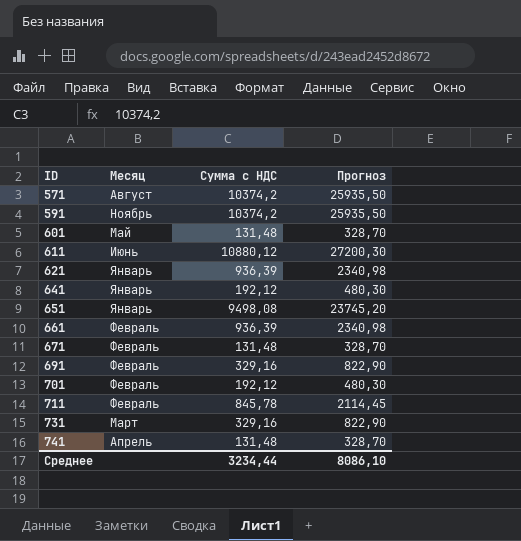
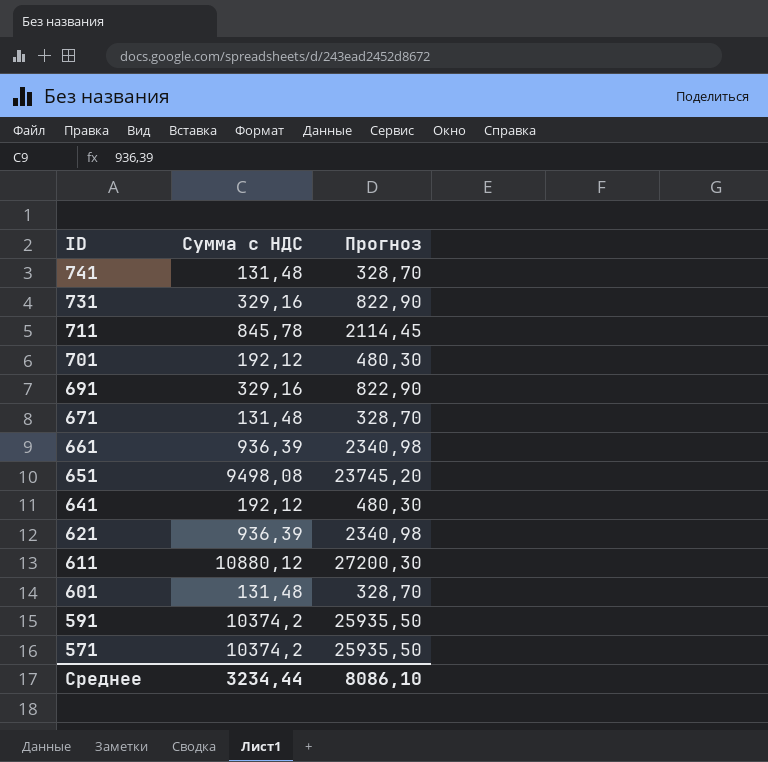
row order: ID ascending -> ID descending
column Месяц | position: 2 -> none

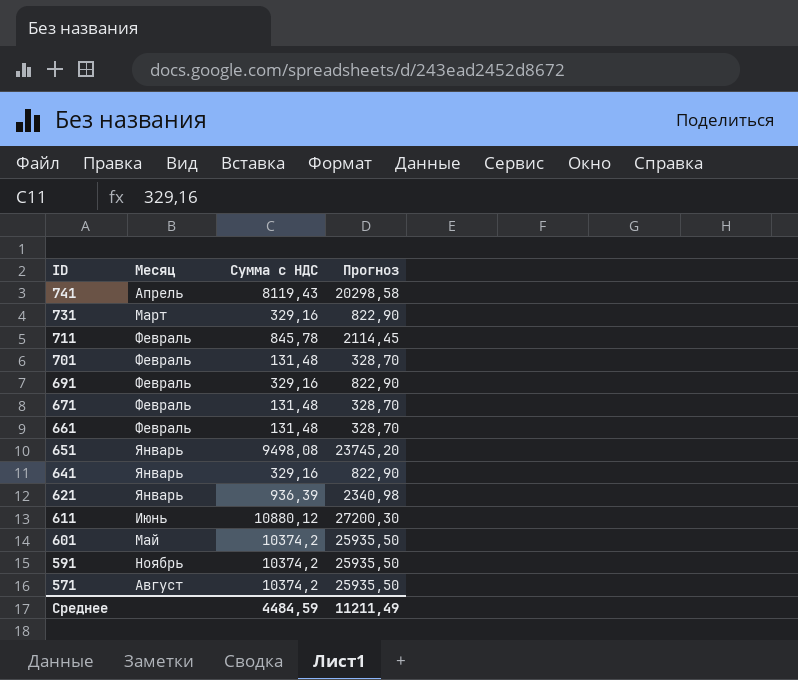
column Месяц | position: none -> 2
741 | Сумма с НДС: 131,48 -> 8119,43
741 | Прогноз: 328,70 -> 20298,58
701 | Сумма с НДС: 192,12 -> 131,48
701 | Прогноз: 480,30 -> 328,70
661 | Сумма с НДС: 936,39 -> 131,48
661 | Прогноз: 2340,98 -> 328,70
641 | Сумма с НДС: 192,12 -> 329,16
641 | Прогноз: 480,30 -> 822,90
601 | Сумма с НДС: 131,48 -> 10374,2
601 | Прогноз: 328,70 -> 25935,50
Среднее | Сумма с НДС: 3234,44 -> 4484,59
Среднее | Прогноз: 8086,10 -> 11211,49

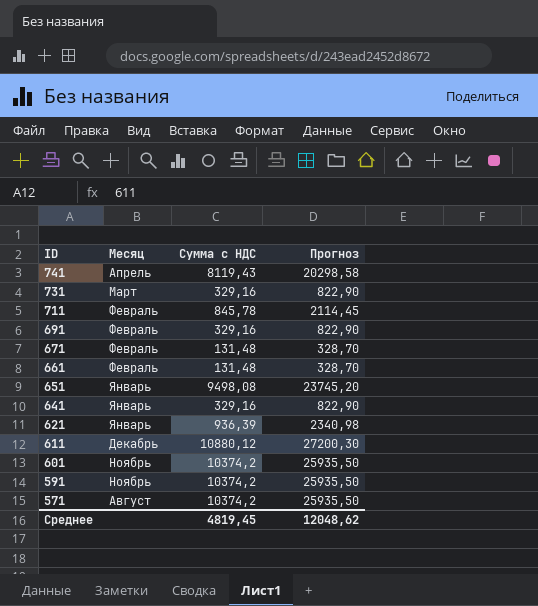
row 701: Февраль | 131,48 | 328,70 -> none
611 | Месяц: Июнь -> Декабрь
601 | Месяц: Май -> Ноябрь
Среднее | Сумма с НДС: 4484,59 -> 4819,45
Среднее | Прогноз: 11211,49 -> 12048,62

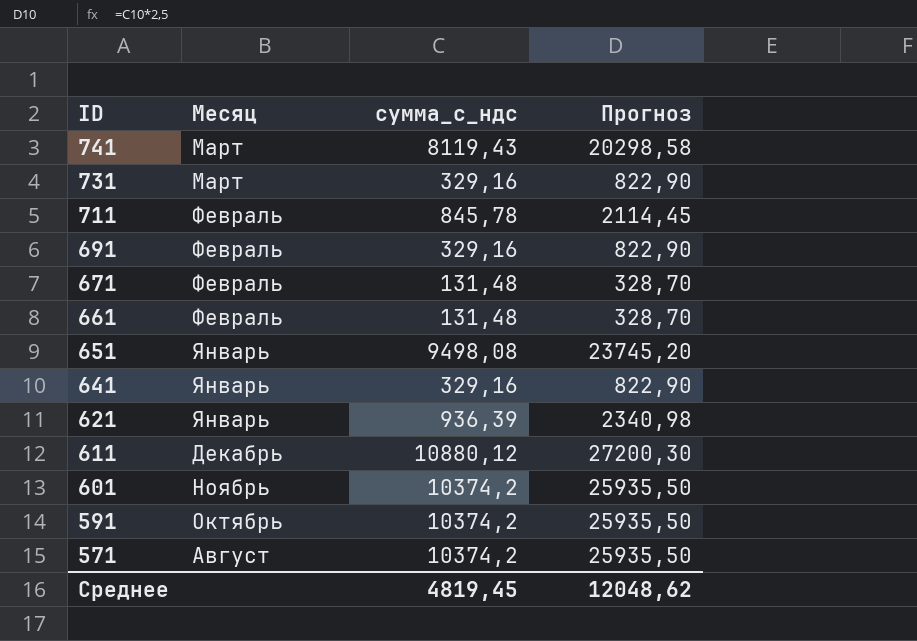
column name: Сумма с НДС -> сумма_с_ндс
741 | Месяц: Апрель -> Март
591 | Месяц: Ноябрь -> Октябрь

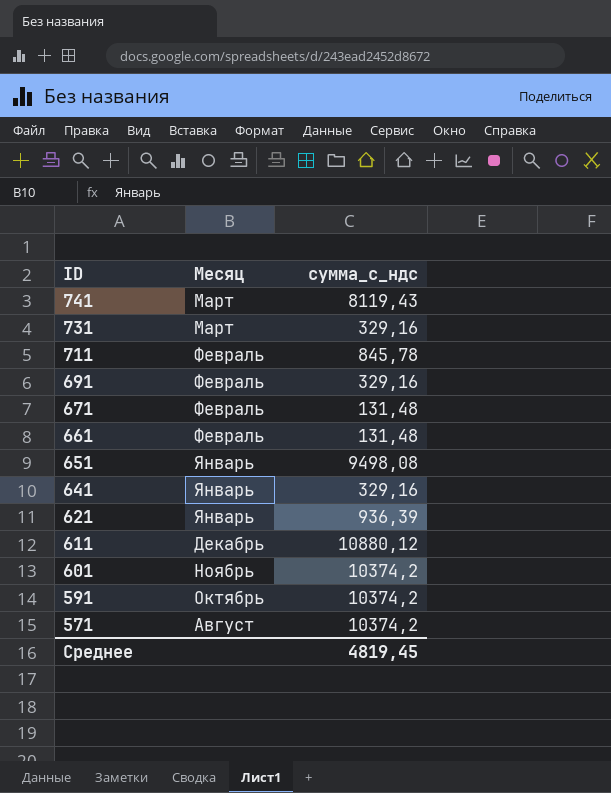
column Прогноз | formula: [сумма_с_ндс] * 2,5 -> none

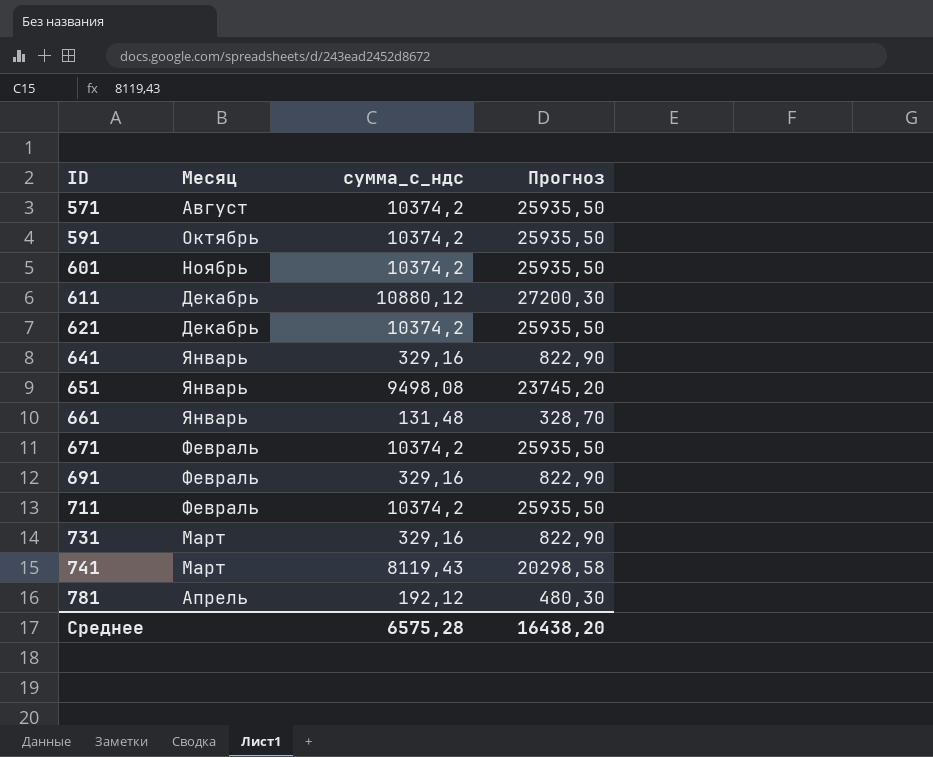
row order: ID descending -> ID ascending
column Прогноз | formula: none -> [сумма_с_ндс] * 2,5
621 | Месяц: Январь -> Декабрь
621 | сумма_с_ндс: 936,39 -> 10374,2
661 | Месяц: Февраль -> Январь
671 | сумма_с_ндс: 131,48 -> 10374,2
711 | сумма_с_ндс: 845,78 -> 10374,2
row 781: none -> Апрель | 192,12 | 480,30
Среднее | сумма_с_ндс: 4819,45 -> 6575,28

